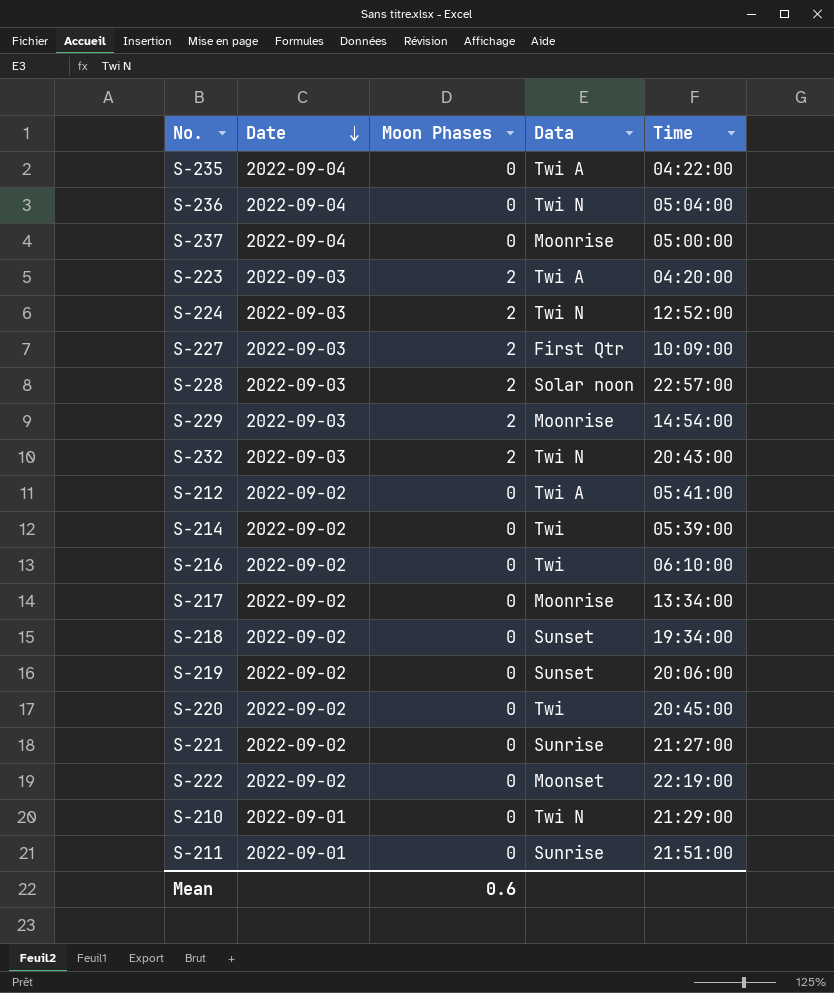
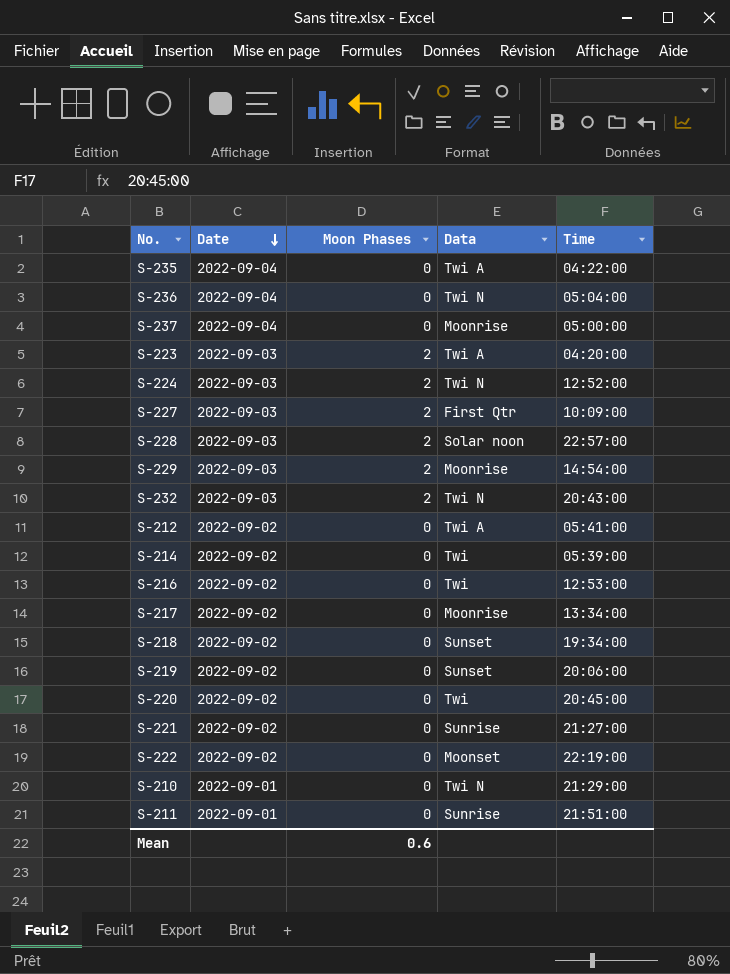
S-216 | Time: 06:10:00 -> 12:53:00

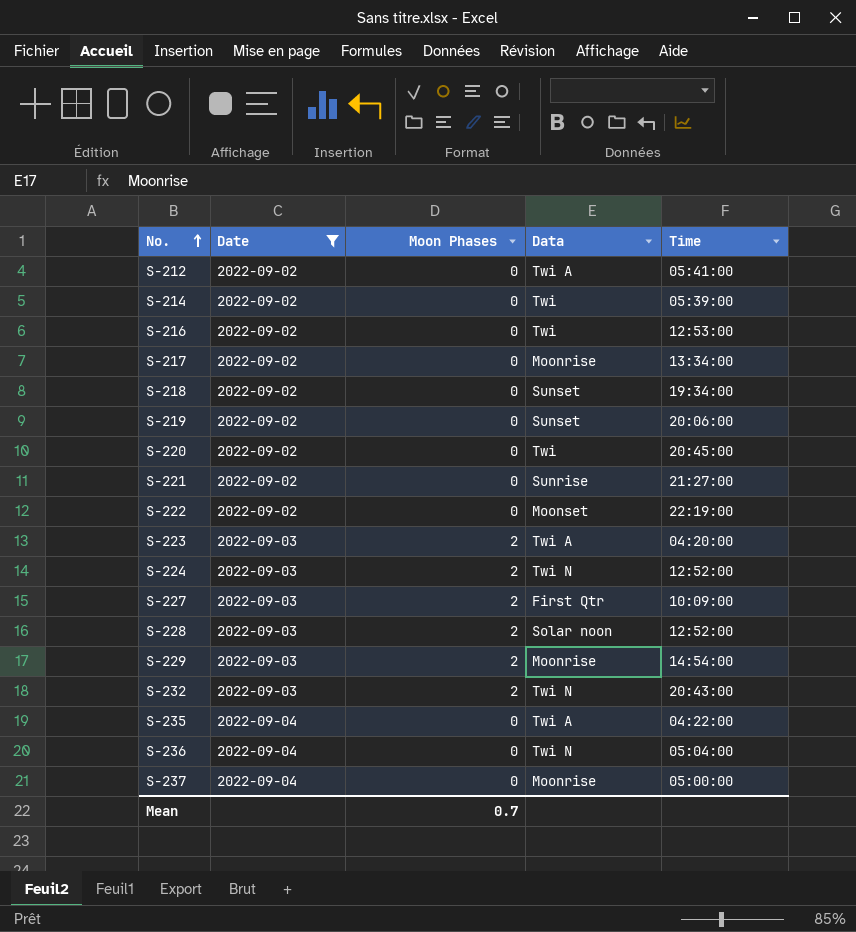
filter: none -> Date != 2022-09-01
row order: Date descending -> No. ascending
S-228 | Time: 22:57:00 -> 12:52:00
Mean | Moon Phases: 0.6 -> 0.7

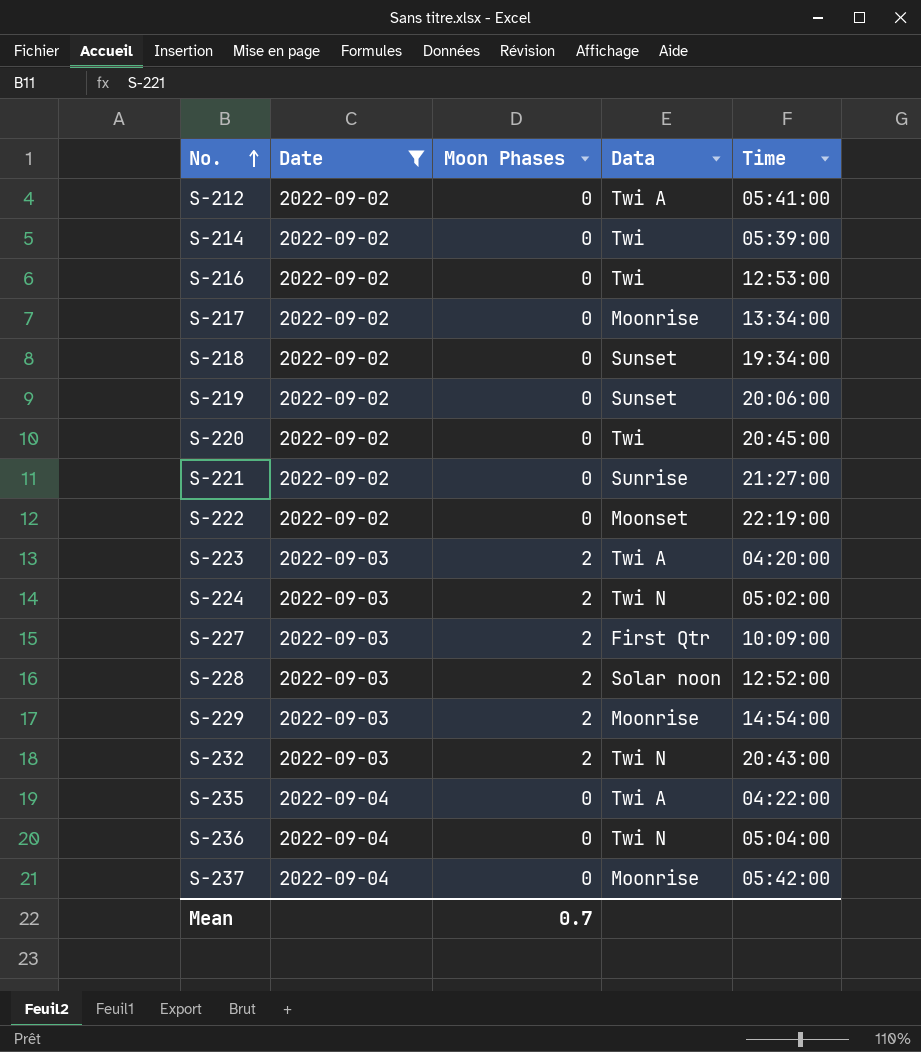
S-224 | Time: 12:52:00 -> 05:02:00
S-237 | Time: 05:00:00 -> 05:42:00

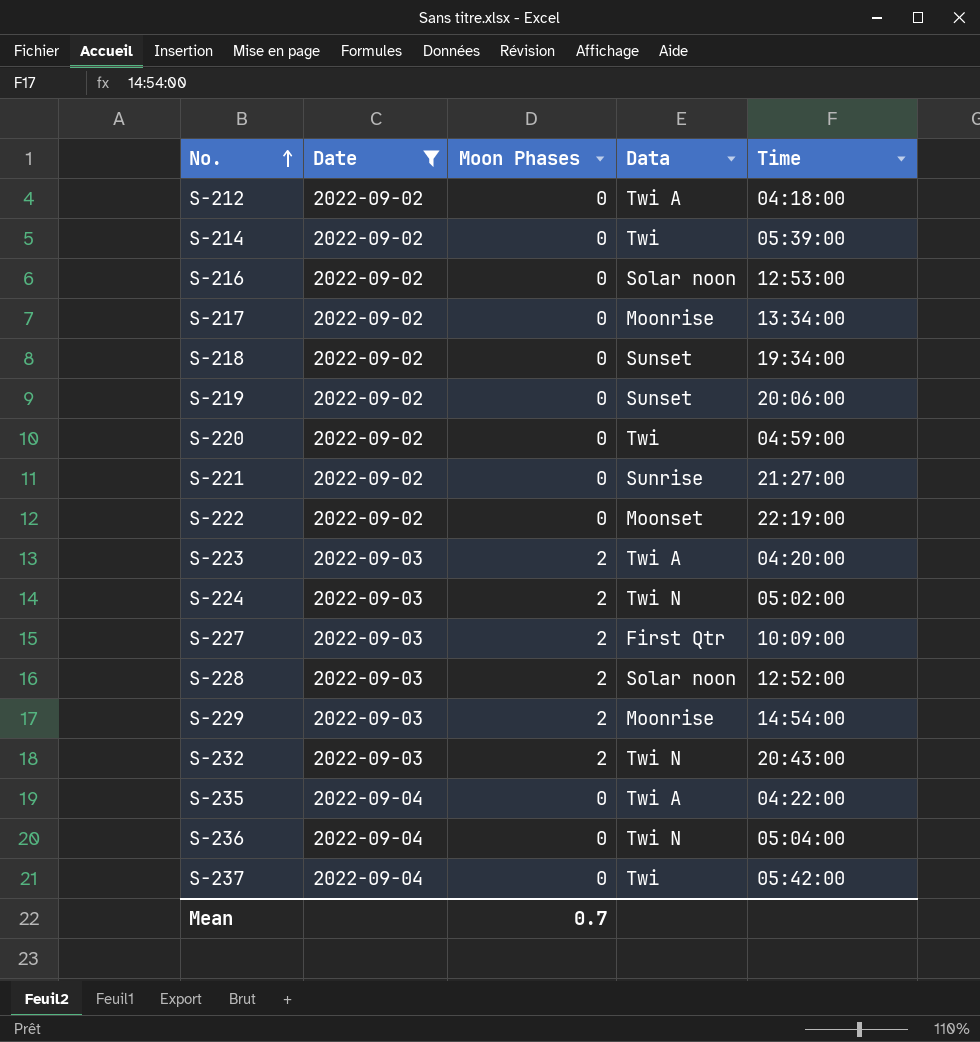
S-212 | Time: 05:41:00 -> 04:18:00
S-216 | Data: Twi -> Solar noon
S-220 | Time: 20:45:00 -> 04:59:00
S-237 | Data: Moonrise -> Twi

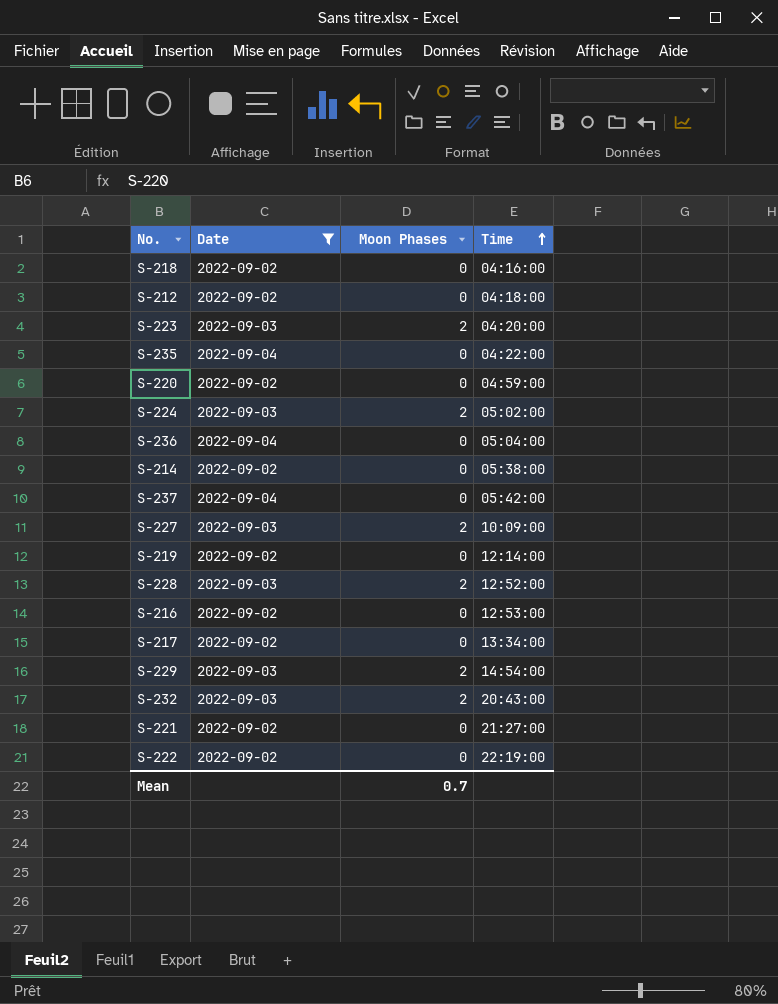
row order: No. ascending -> Time ascending
column Data | position: 4 -> none
S-218 | Time: 19:34:00 -> 04:16:00
S-214 | Time: 05:39:00 -> 05:38:00
S-219 | Time: 20:06:00 -> 12:14:00

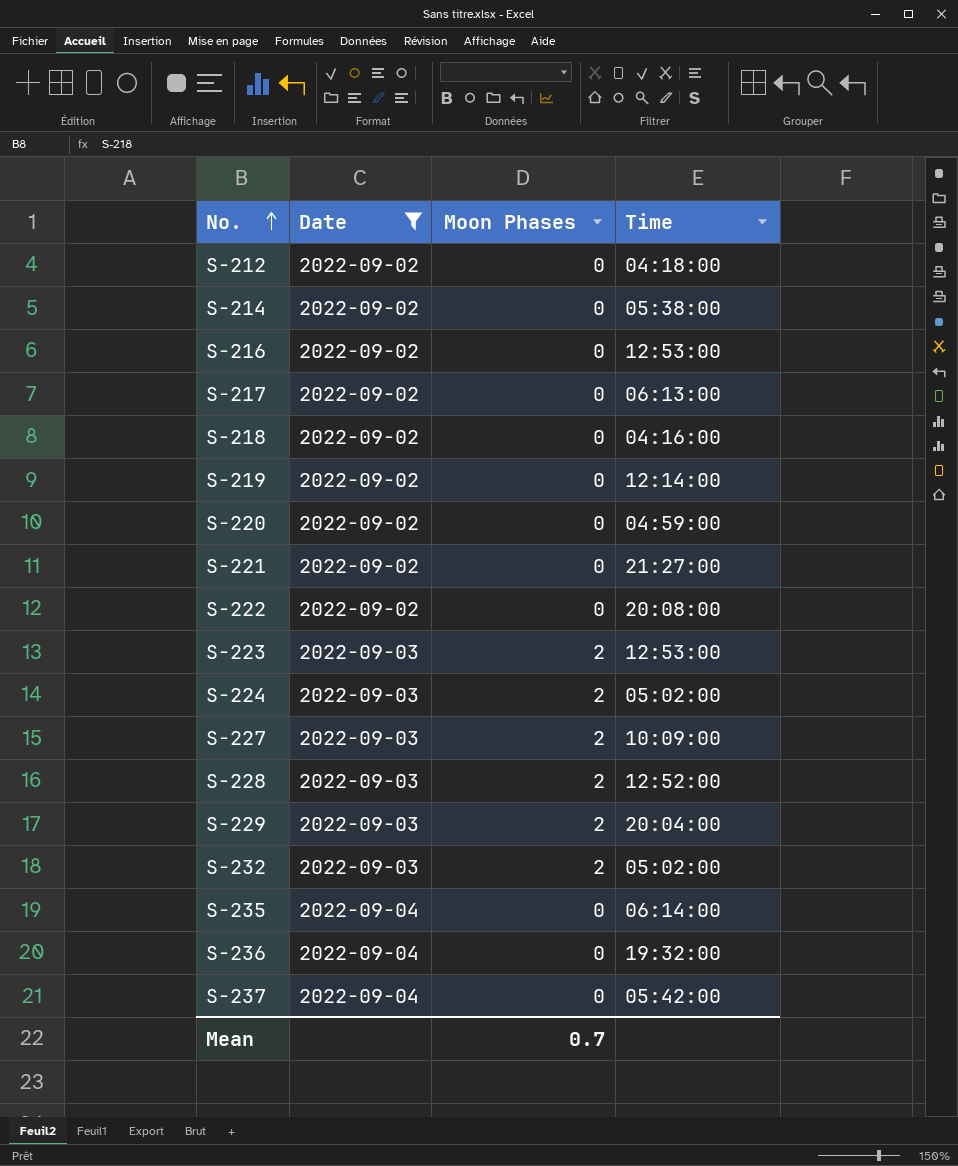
row order: Time ascending -> No. ascending
S-217 | Time: 13:34:00 -> 06:13:00
S-222 | Time: 22:19:00 -> 20:08:00
S-223 | Time: 04:20:00 -> 12:53:00
S-229 | Time: 14:54:00 -> 20:04:00
S-232 | Time: 20:43:00 -> 05:02:00
S-235 | Time: 04:22:00 -> 06:14:00
S-236 | Time: 05:04:00 -> 19:32:00

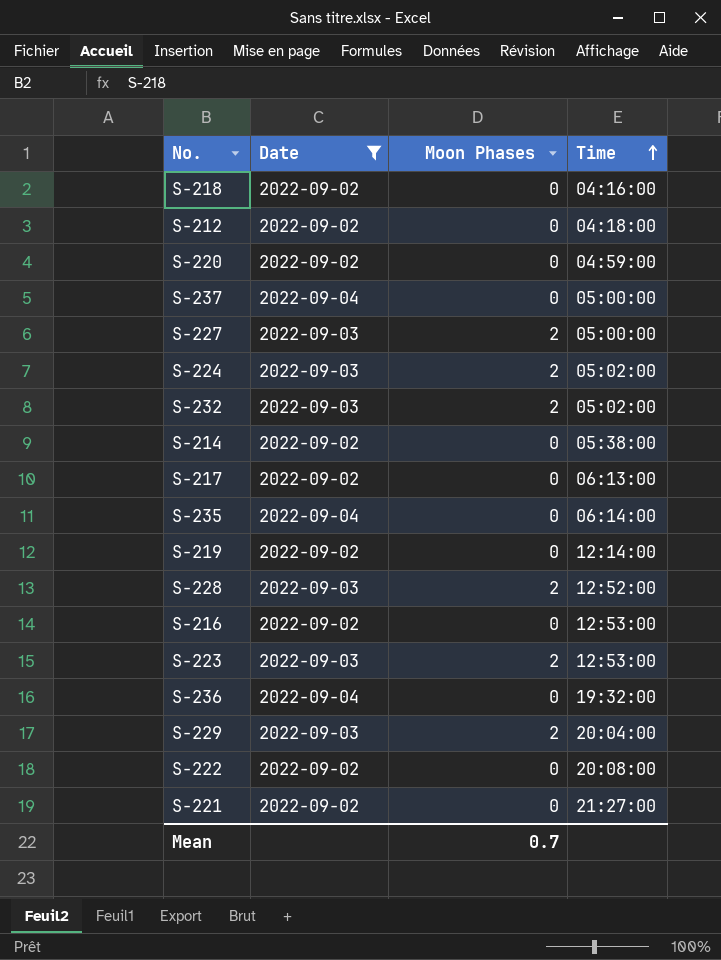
row order: No. ascending -> Time ascending
S-237 | Time: 05:42:00 -> 05:00:00
S-227 | Time: 10:09:00 -> 05:00:00

